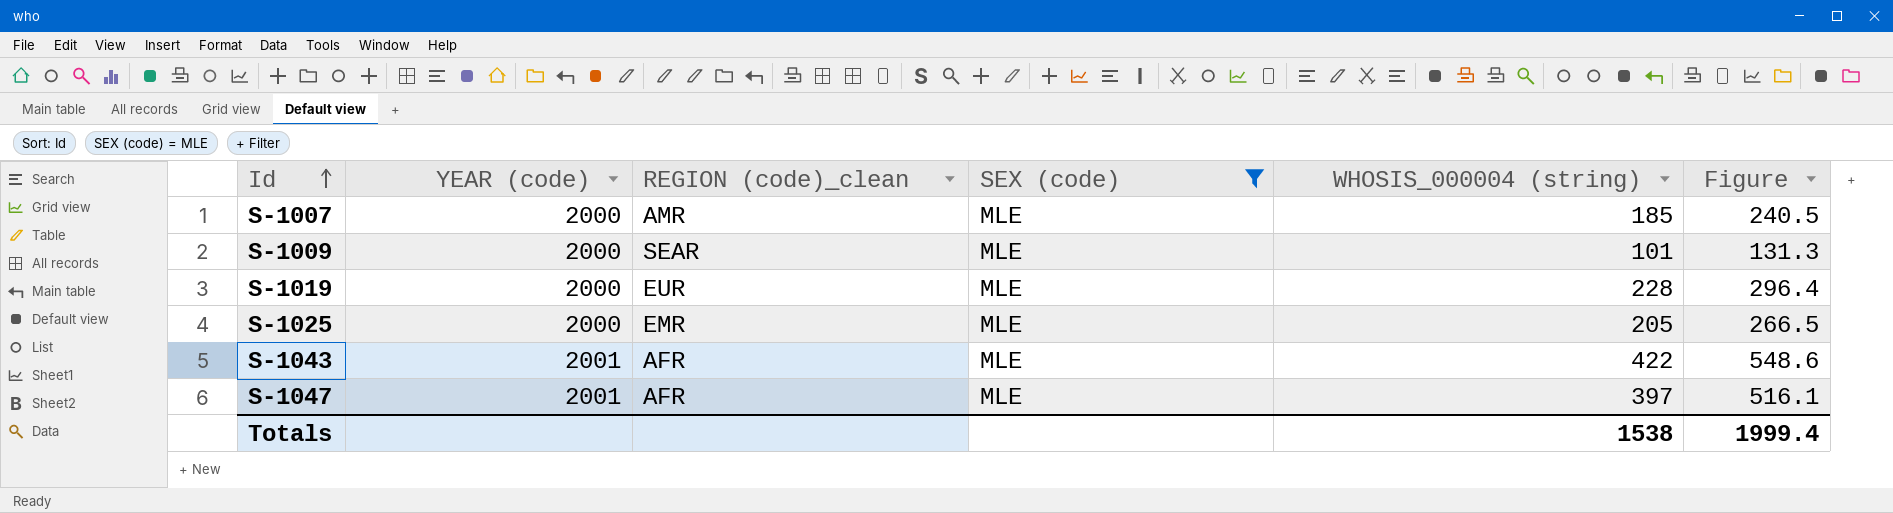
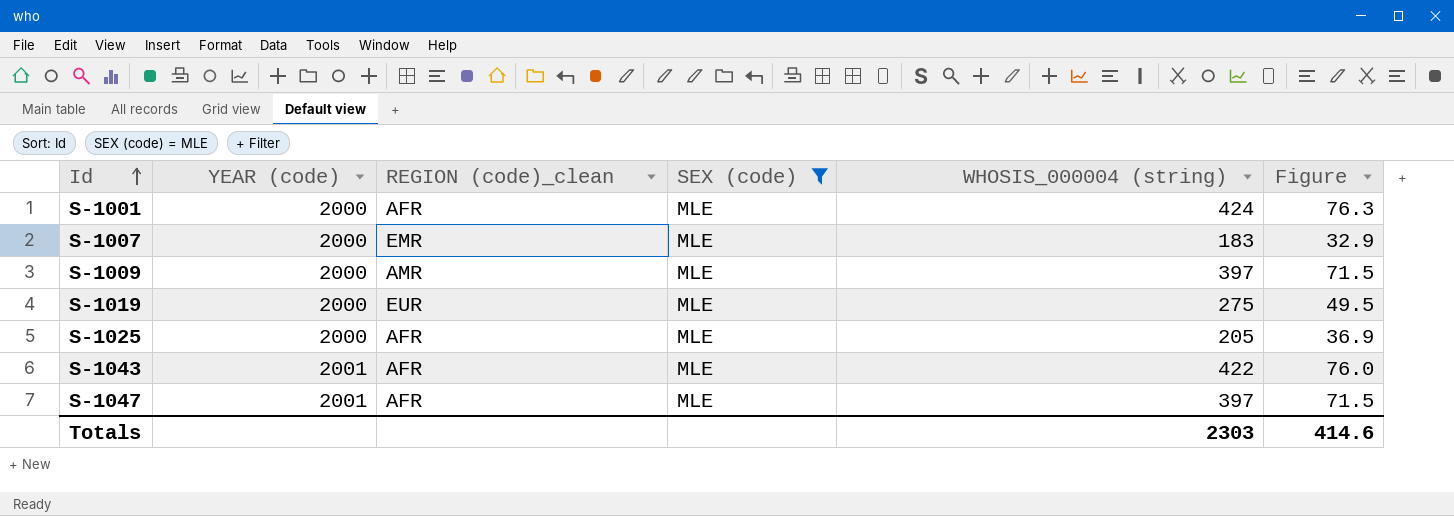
column Figure | formula: [WHOSIS_000004 (string)] * 1.3 -> [WHOSIS_000004 (string)] * 0.18
row S-1001: none -> 2000 | AFR | MLE | 424 | 76.3
S-1007 | REGION (code)_clean: AMR -> EMR
S-1007 | WHOSIS_000004 (string): 185 -> 183
S-1009 | REGION (code)_clean: SEAR -> AMR
S-1009 | WHOSIS_000004 (string): 101 -> 397
S-1019 | WHOSIS_000004 (string): 228 -> 275
S-1025 | REGION (code)_clean: EMR -> AFR
Totals | WHOSIS_000004 (string): 1538 -> 2303
Totals | Figure: 1999.4 -> 414.6

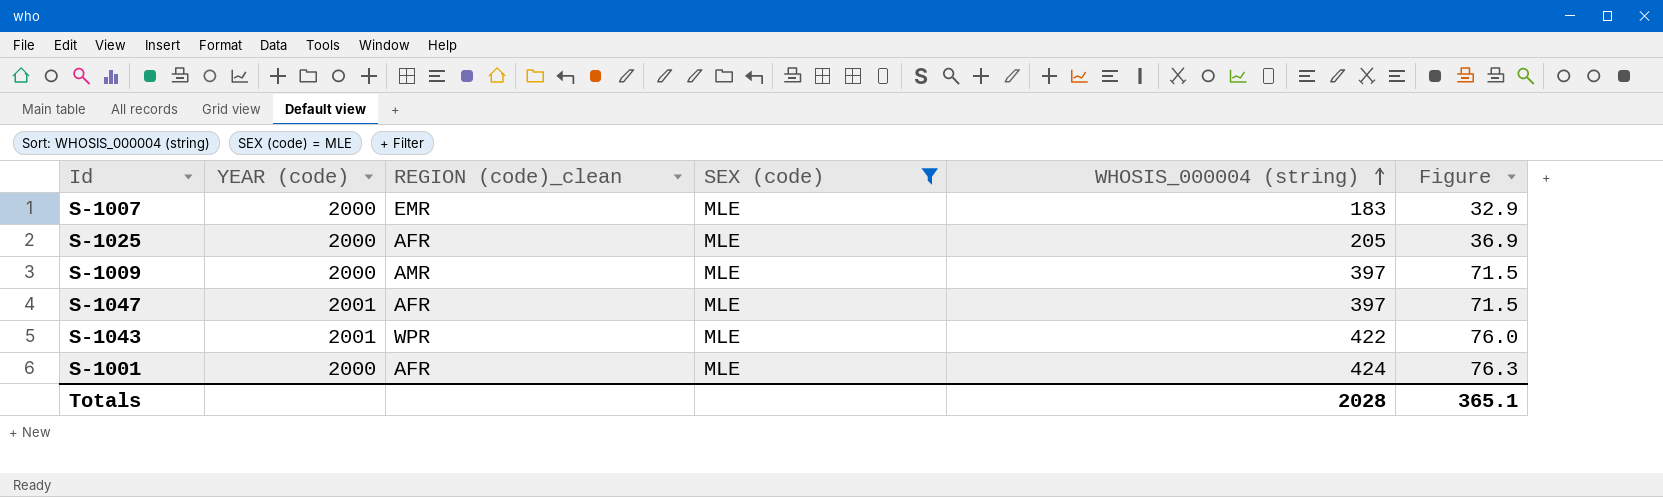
row order: Id ascending -> WHOSIS_000004 (string) ascending
row S-1019: 2000 | EUR | MLE | 275 | 49.5 -> none
S-1043 | REGION (code)_clean: AFR -> WPR
Totals | WHOSIS_000004 (string): 2303 -> 2028
Totals | Figure: 414.6 -> 365.1

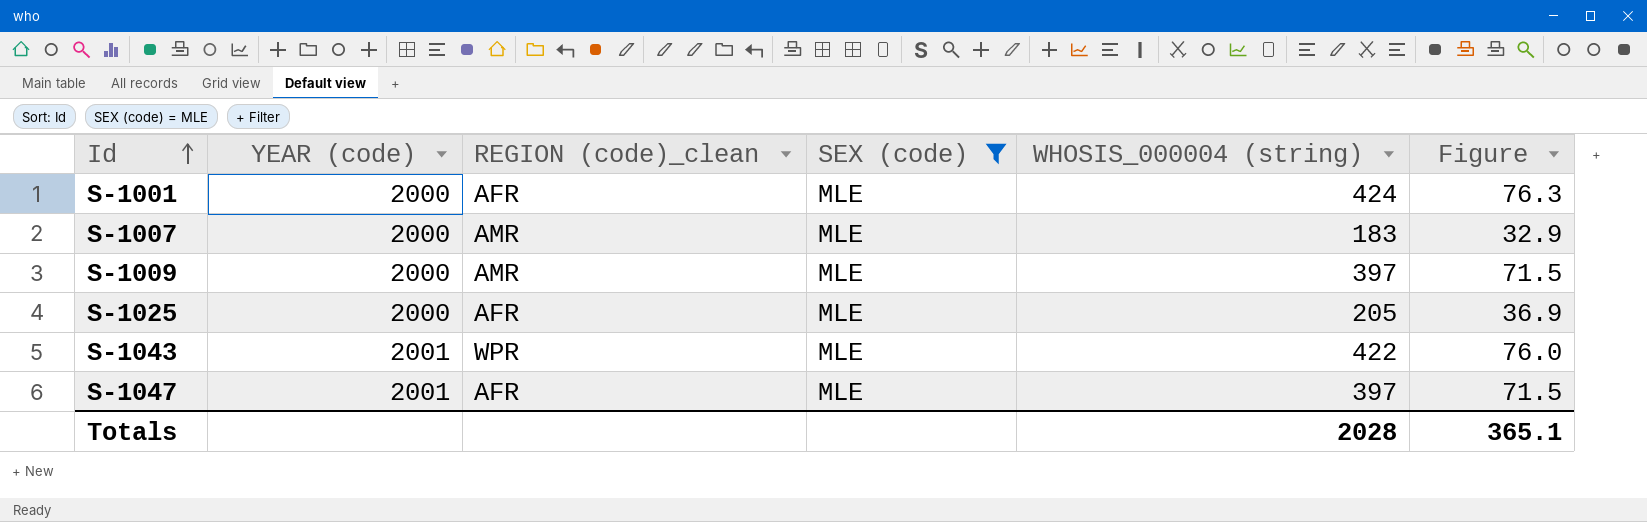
row order: WHOSIS_000004 (string) ascending -> Id ascending
S-1007 | REGION (code)_clean: EMR -> AMR

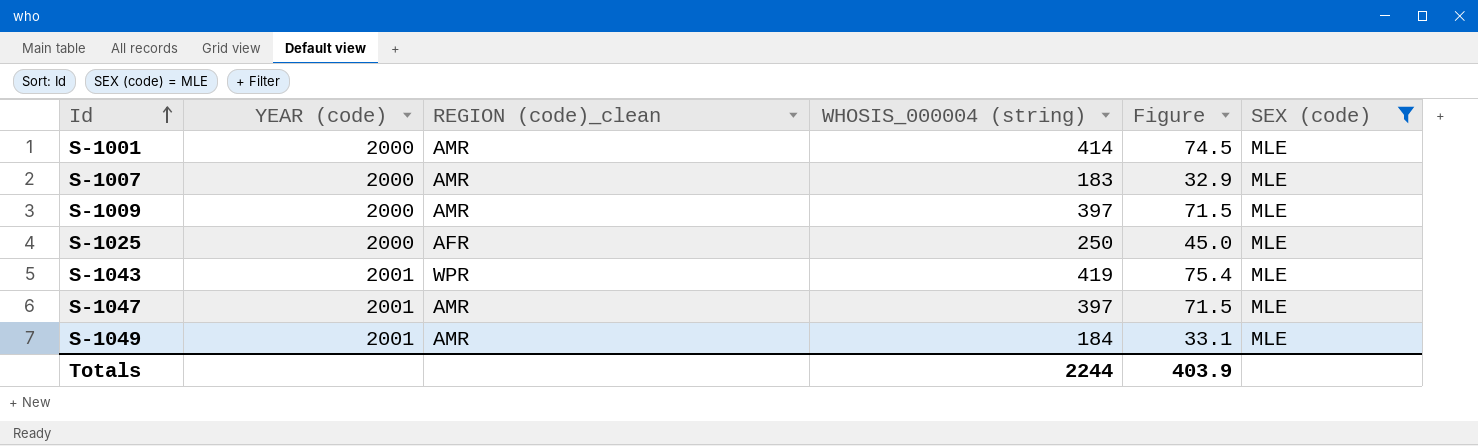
column SEX (code) | position: 4 -> 6
S-1001 | REGION (code)_clean: AFR -> AMR
S-1001 | WHOSIS_000004 (string): 424 -> 414
S-1001 | Figure: 76.3 -> 74.5
S-1025 | WHOSIS_000004 (string): 205 -> 250
S-1025 | Figure: 36.9 -> 45.0
S-1043 | WHOSIS_000004 (string): 422 -> 419
S-1043 | Figure: 76.0 -> 75.4
S-1047 | REGION (code)_clean: AFR -> AMR
row S-1049: none -> 2001 | AMR | 184 | 33.1 | MLE
Totals | WHOSIS_000004 (string): 2028 -> 2244
Totals | Figure: 365.1 -> 403.9

